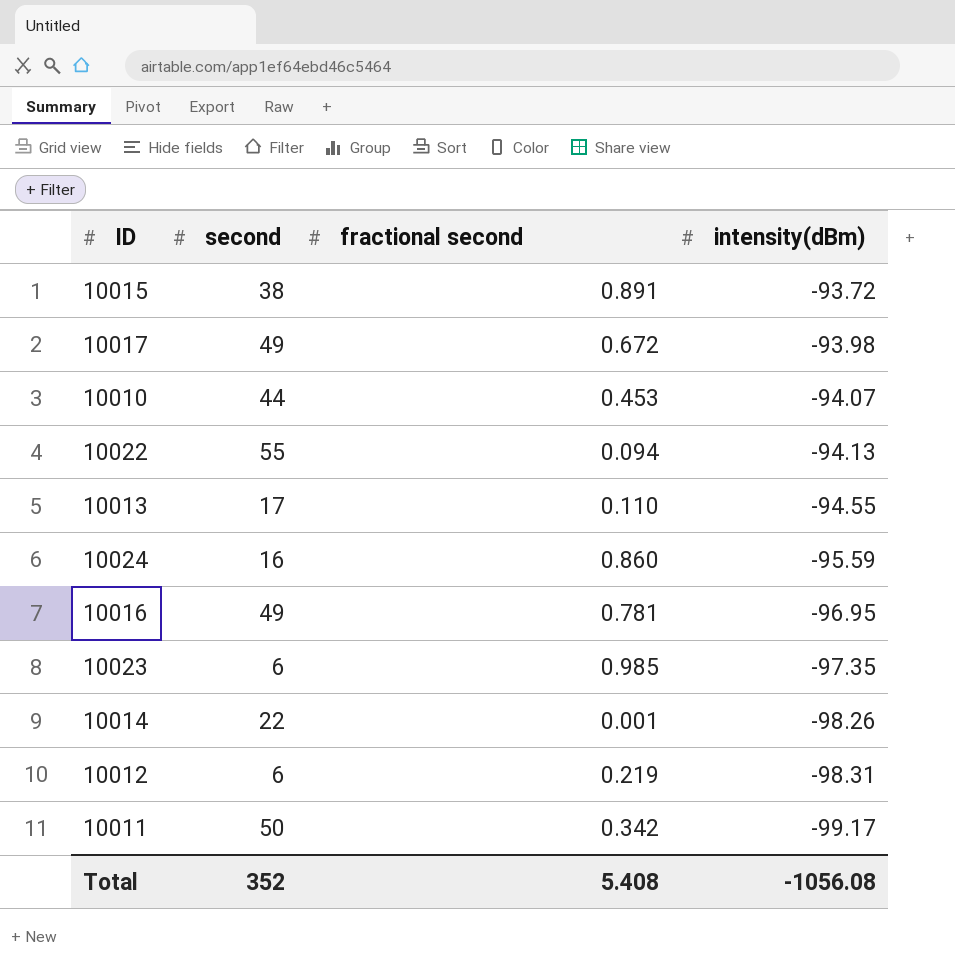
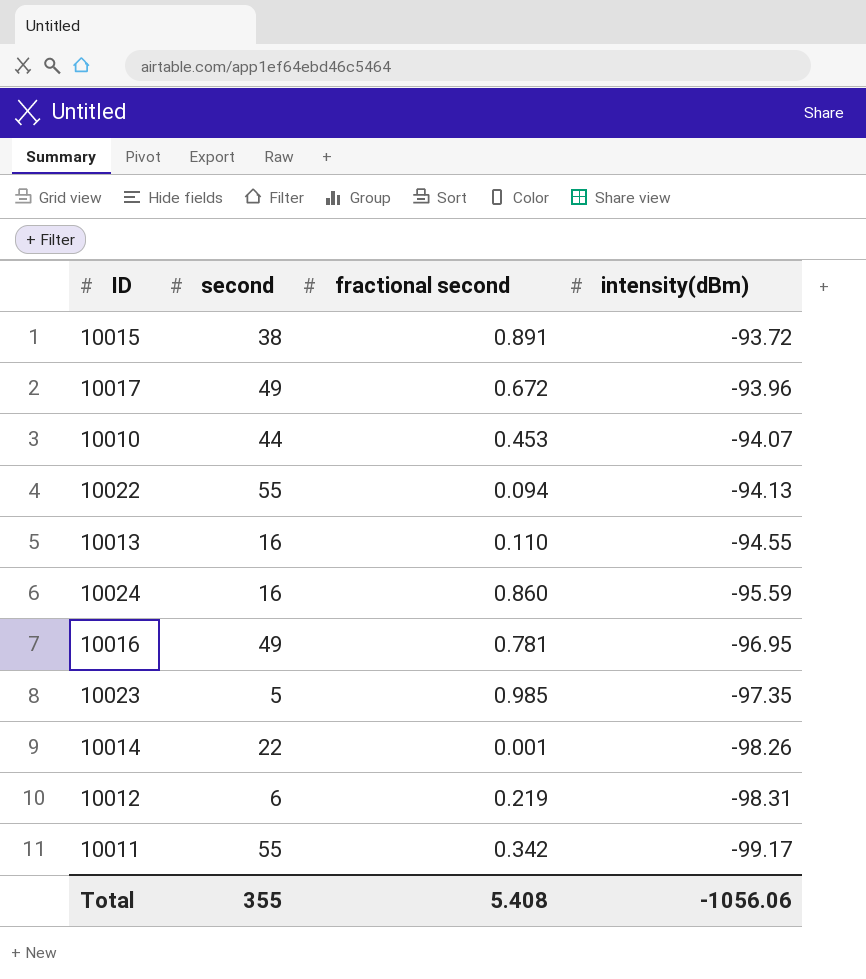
10017 | intensity(dBm): -93.98 -> -93.96
10013 | second: 17 -> 16
10023 | second: 6 -> 5
10011 | second: 50 -> 55
Total | second: 352 -> 355
Total | intensity(dBm): -1056.08 -> -1056.06

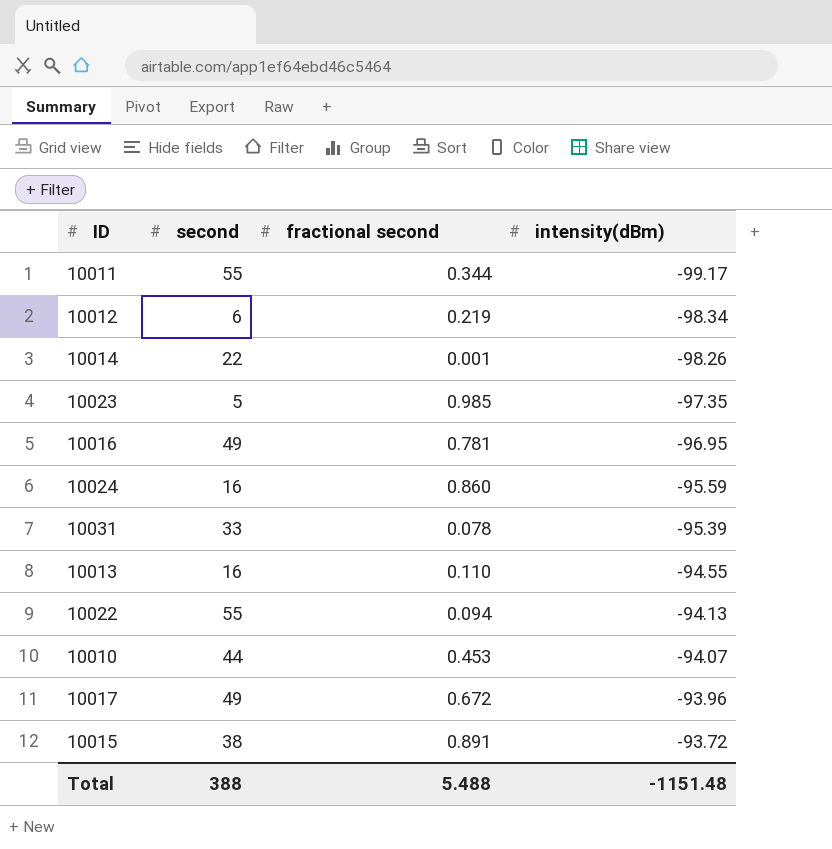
row order: intensity(dBm) descending -> intensity(dBm) ascending
10011 | fractional second: 0.342 -> 0.344
10012 | intensity(dBm): -98.31 -> -98.34
row 10031: none -> 33 | 0.078 | -95.39
Total | second: 355 -> 388
Total | fractional second: 5.408 -> 5.488
Total | intensity(dBm): -1056.06 -> -1151.48

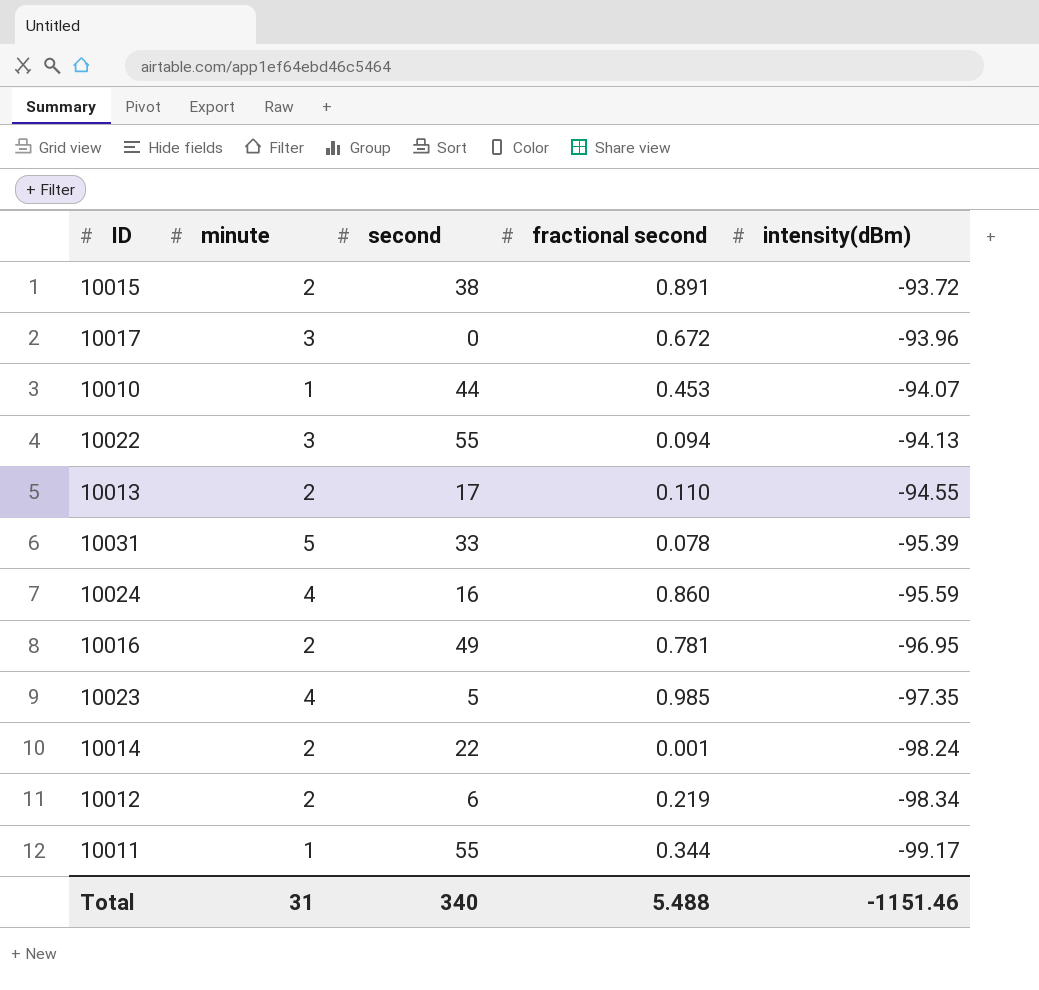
row order: intensity(dBm) ascending -> intensity(dBm) descending
column minute | position: none -> 2
10017 | second: 49 -> 0
10013 | second: 16 -> 17
10014 | intensity(dBm): -98.26 -> -98.24
Total | second: 388 -> 340
Total | intensity(dBm): -1151.48 -> -1151.46

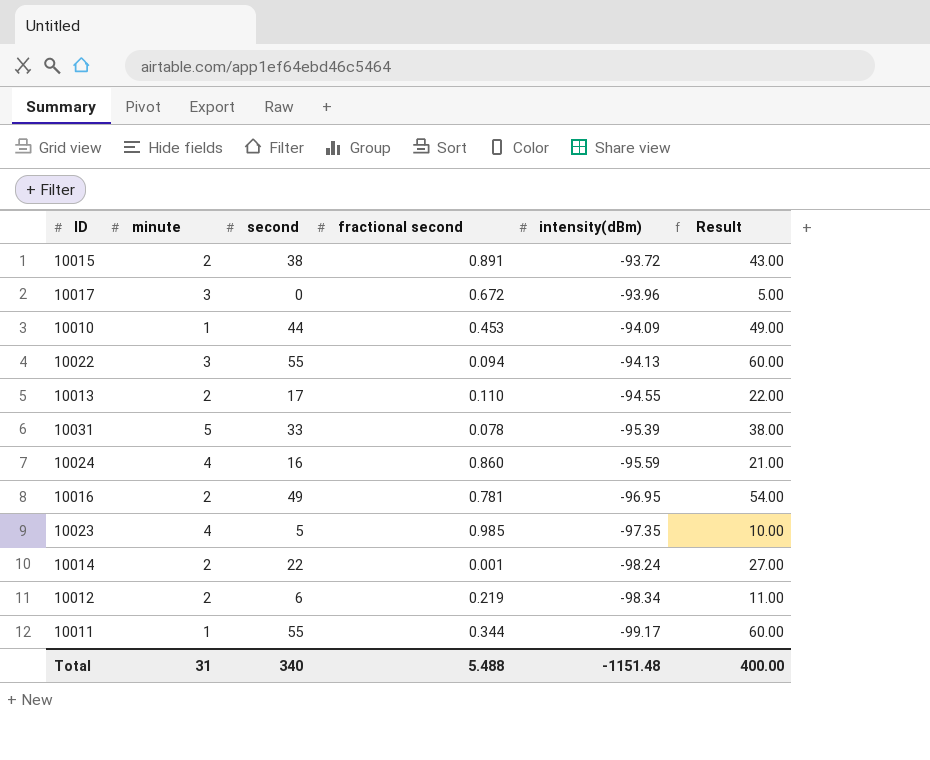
column Result | formula: none -> [second] + 5
10010 | intensity(dBm): -94.07 -> -94.09
Total | intensity(dBm): -1151.46 -> -1151.48

